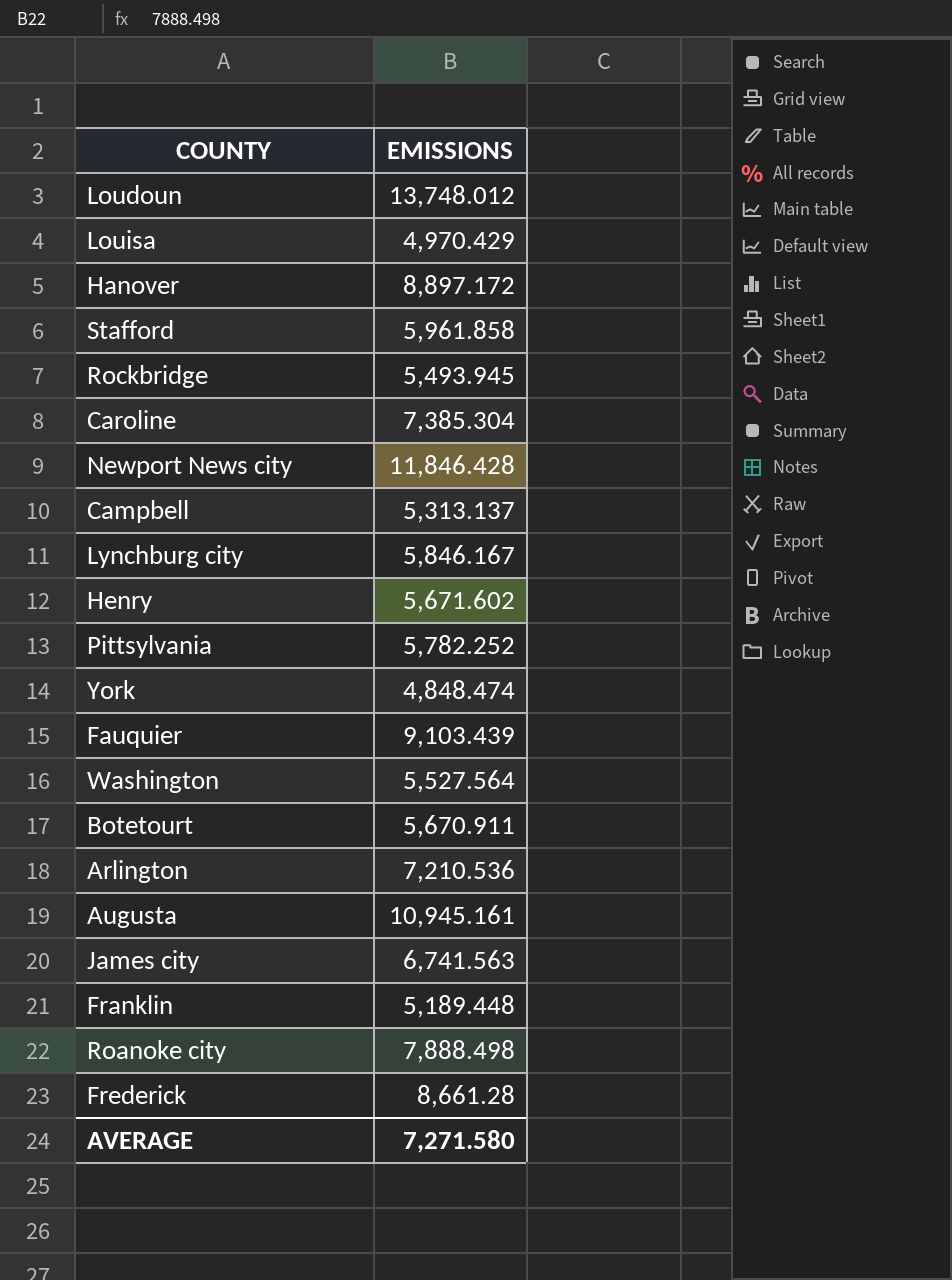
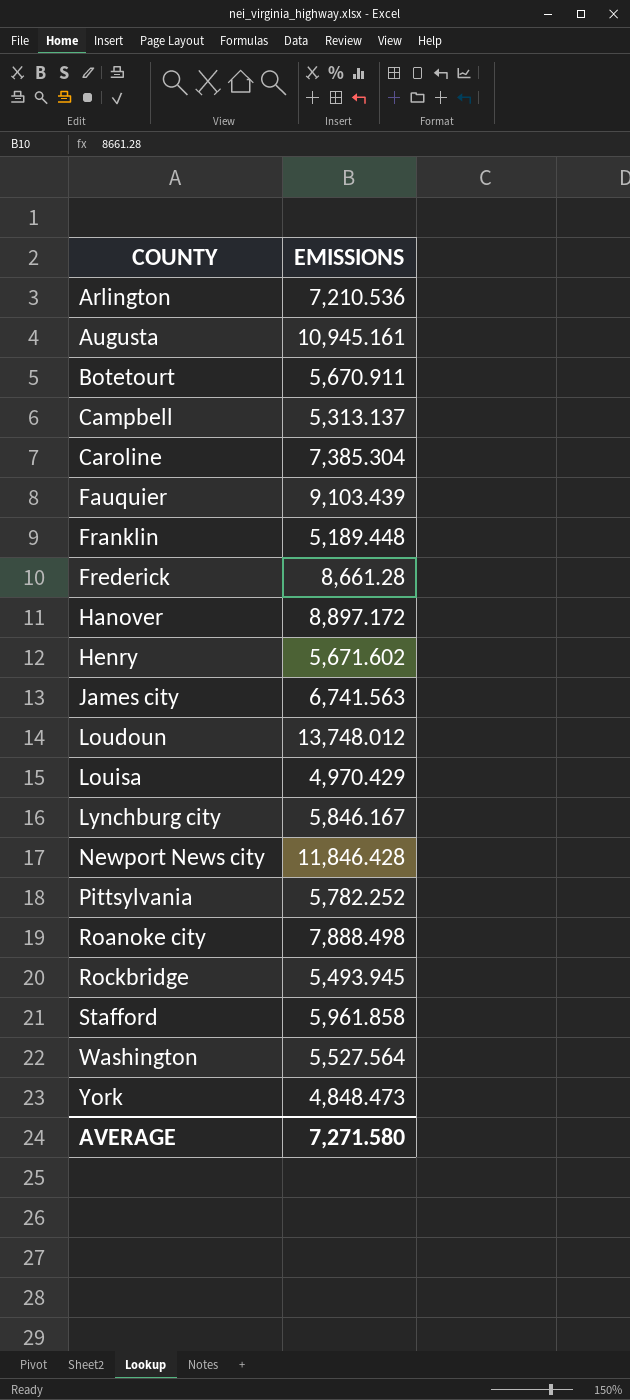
row order: none -> COUNTY ascending
York | EMISSIONS: 4,848.474 -> 4,848.473

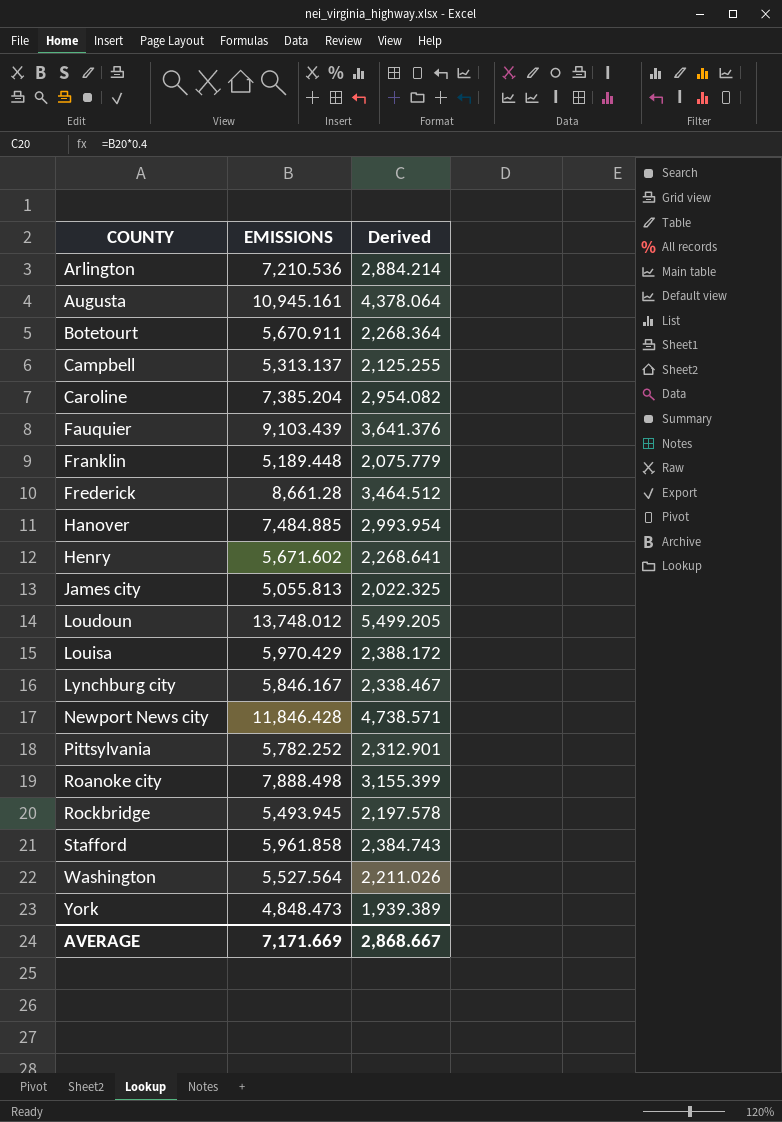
column Derived | formula: none -> [EMISSIONS] * 0.4
Caroline | EMISSIONS: 7,385.304 -> 7,385.204
Hanover | EMISSIONS: 8,897.172 -> 7,484.885
James city | EMISSIONS: 6,741.563 -> 5,055.813
Louisa | EMISSIONS: 4,970.429 -> 5,970.429
AVERAGE | EMISSIONS: 7,271.580 -> 7,171.669

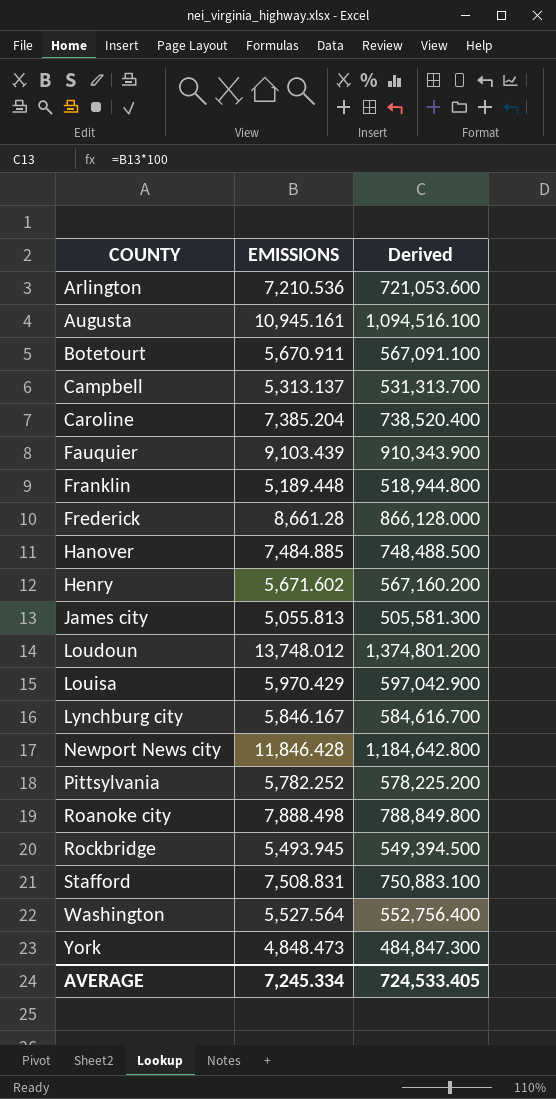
column Derived | formula: [EMISSIONS] * 0.4 -> [EMISSIONS] * 100
Stafford | EMISSIONS: 5,961.858 -> 7,508.831
AVERAGE | EMISSIONS: 7,171.669 -> 7,245.334
AVERAGE | Derived: 2,868.667 -> 724,533.405

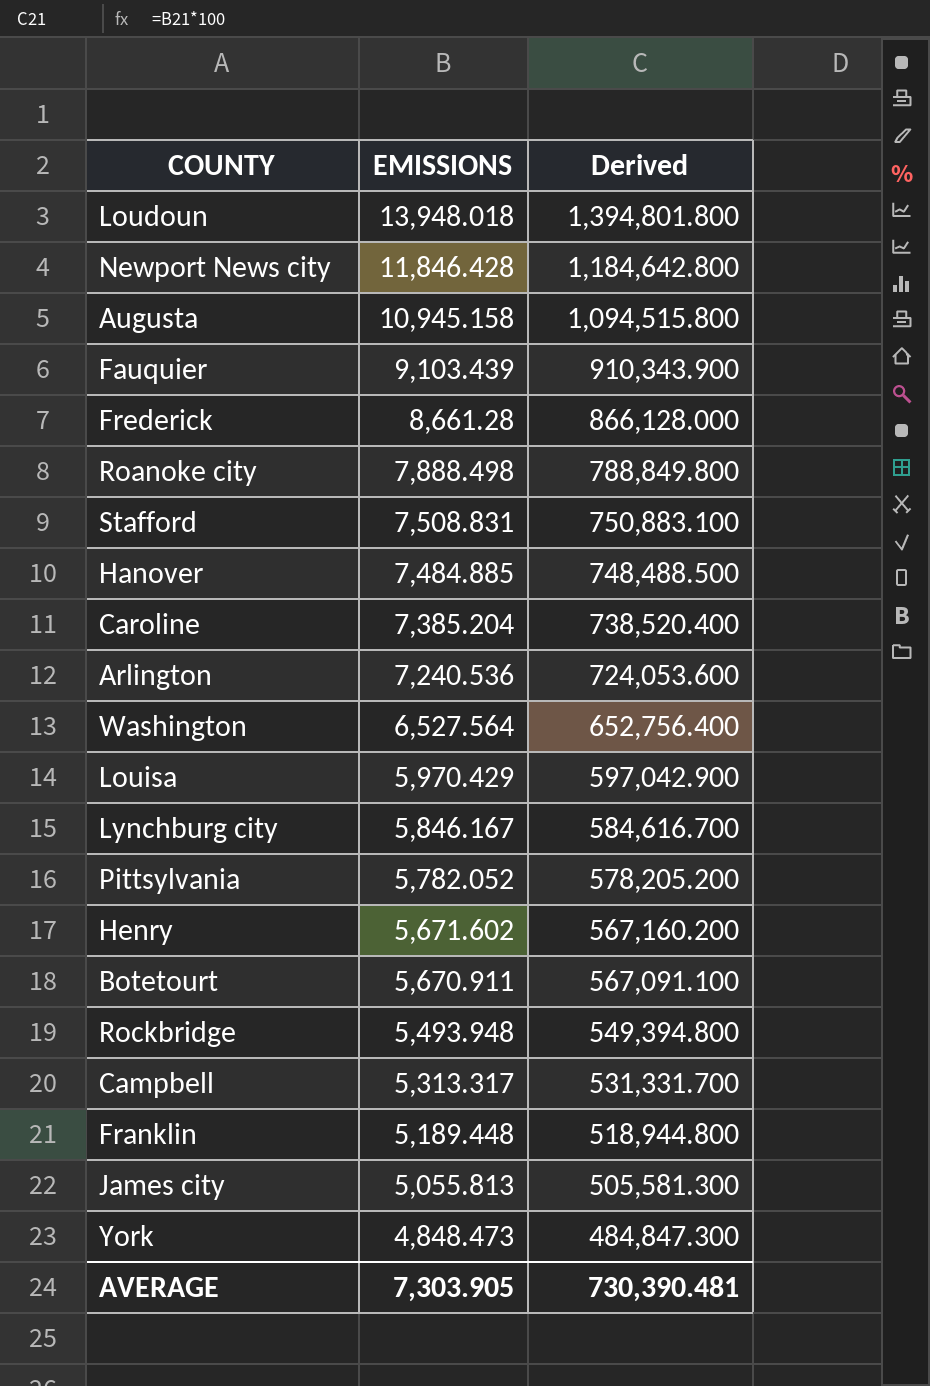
row order: COUNTY ascending -> EMISSIONS descending
Loudoun | EMISSIONS: 13,748.012 -> 13,948.018
Loudoun | Derived: 1,374,801.200 -> 1,394,801.800
Augusta | EMISSIONS: 10,945.161 -> 10,945.158
Augusta | Derived: 1,094,516.100 -> 1,094,515.800
Arlington | EMISSIONS: 7,210.536 -> 7,240.536
Arlington | Derived: 721,053.600 -> 724,053.600
Washington | EMISSIONS: 5,527.564 -> 6,527.564
Washington | Derived: 552,756.400 -> 652,756.400
Pittsylvania | EMISSIONS: 5,782.252 -> 5,782.052
Pittsylvania | Derived: 578,225.200 -> 578,205.200
Rockbridge | EMISSIONS: 5,493.945 -> 5,493.948
Rockbridge | Derived: 549,394.500 -> 549,394.800
Campbell | EMISSIONS: 5,313.137 -> 5,313.317
Campbell | Derived: 531,313.700 -> 531,331.700
AVERAGE | EMISSIONS: 7,245.334 -> 7,303.905
AVERAGE | Derived: 724,533.405 -> 730,390.481

